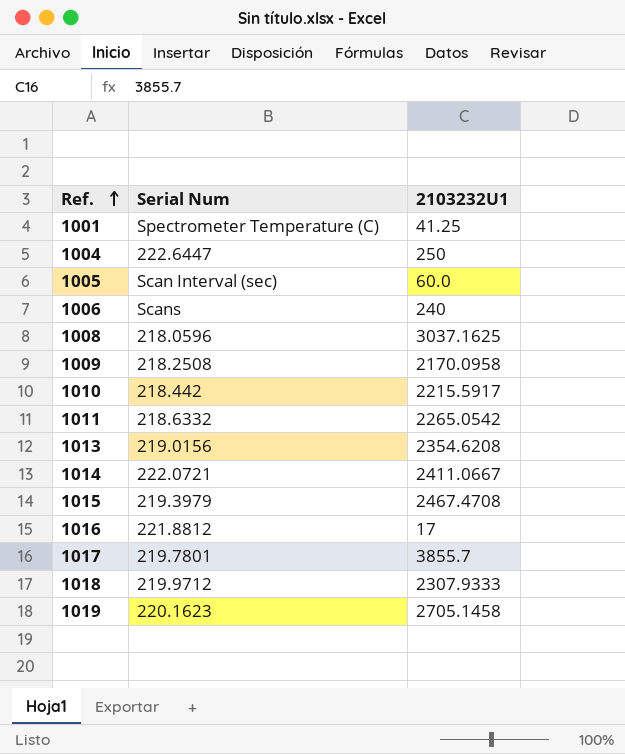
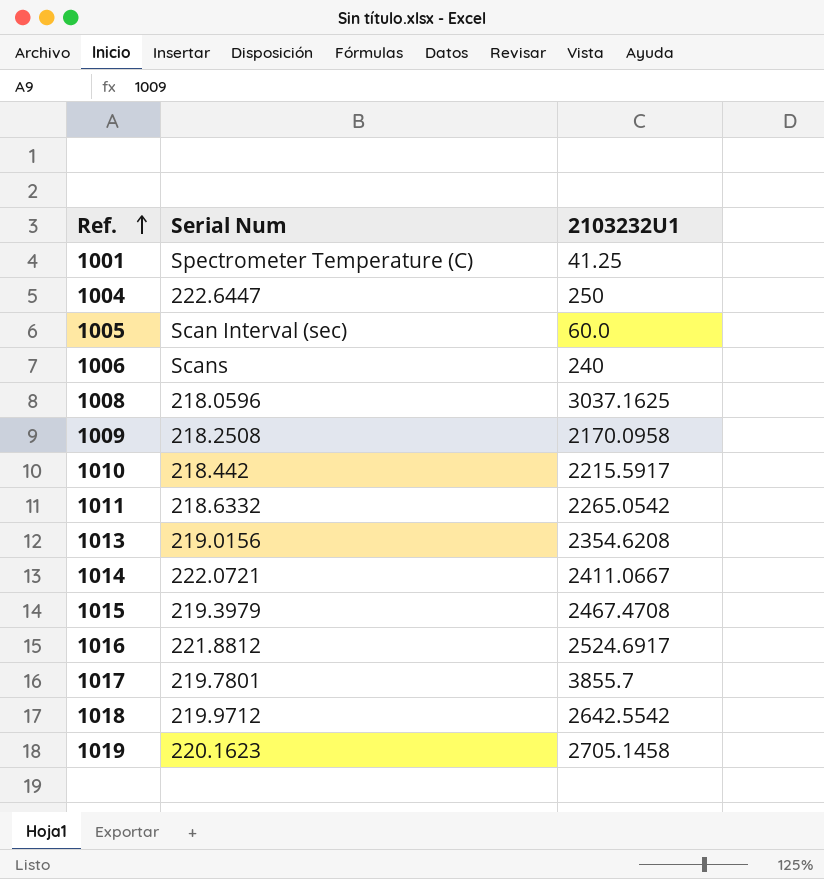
1016 | 2103232U1: 17 -> 2524.6917
1018 | 2103232U1: 2307.9333 -> 2642.5542

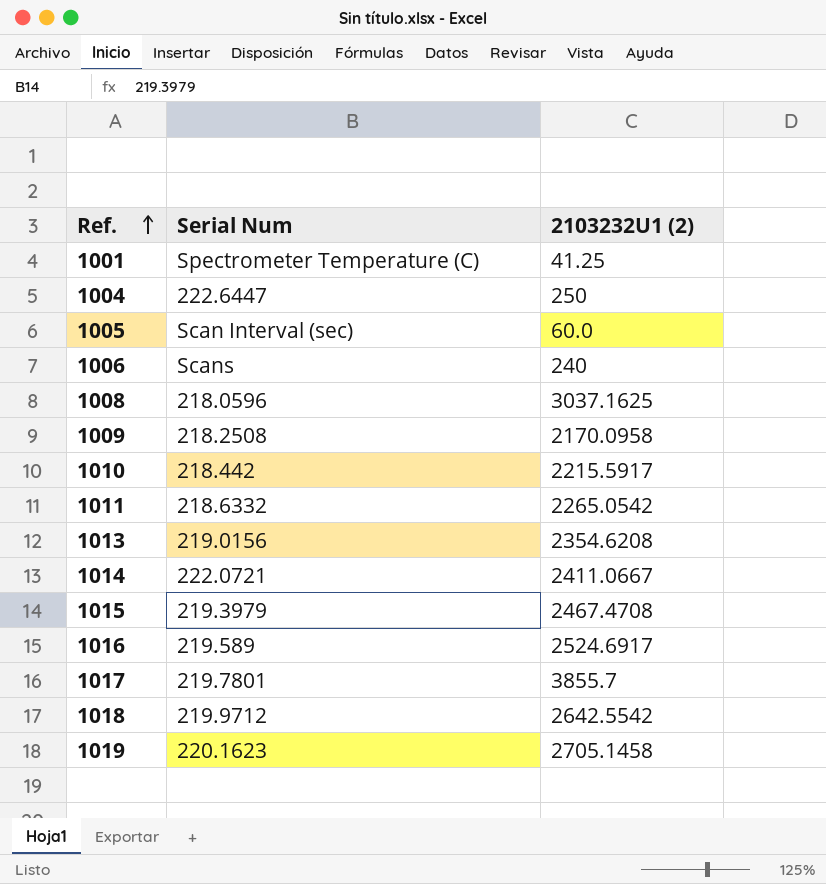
column name: 2103232U1 -> 2103232U1 (2)
1016 | Serial Num: 221.8812 -> 219.589

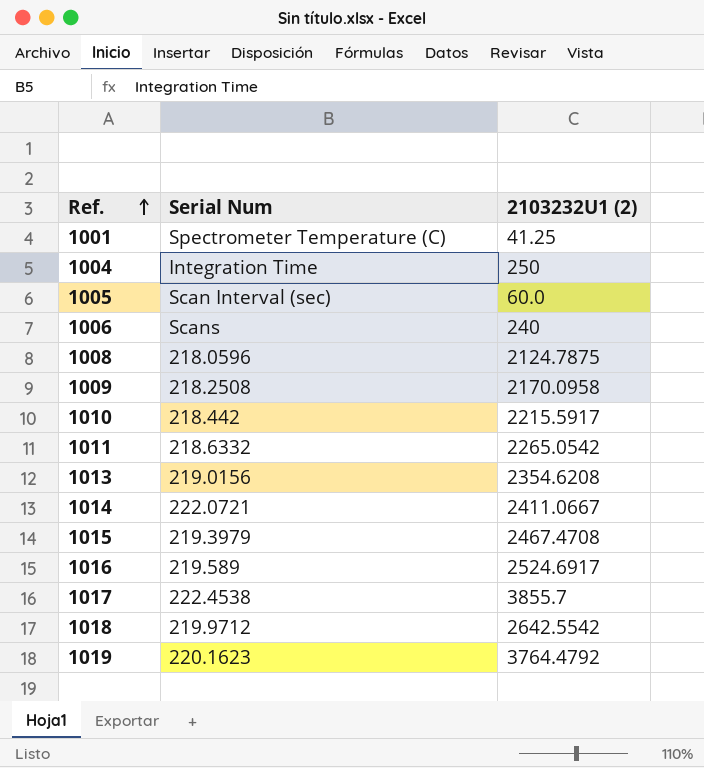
1004 | Serial Num: 222.6447 -> Integration Time
1008 | 2103232U1 (2): 3037.1625 -> 2124.7875
1017 | Serial Num: 219.7801 -> 222.4538
1019 | 2103232U1 (2): 2705.1458 -> 3764.4792

